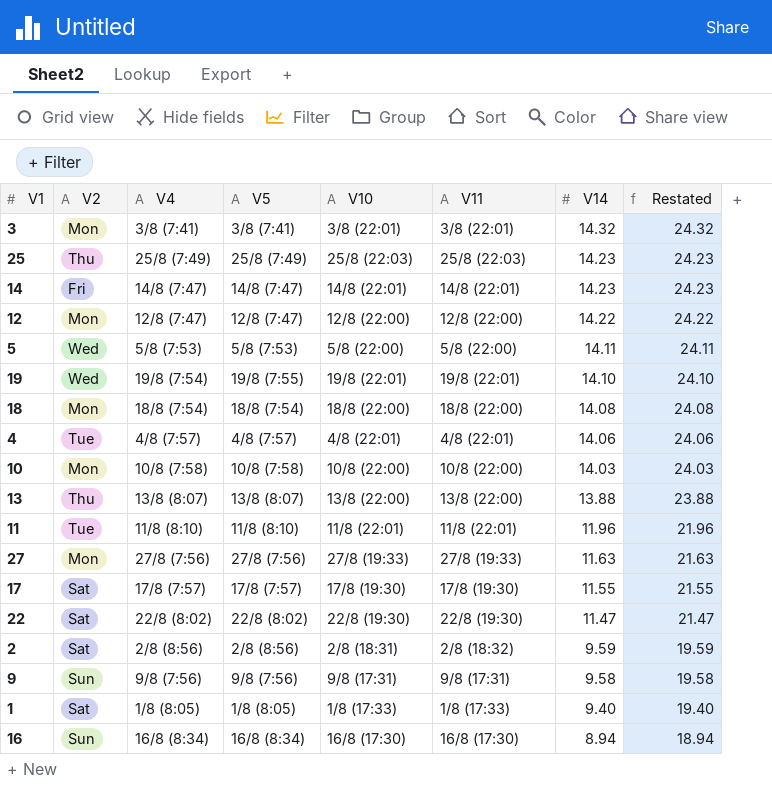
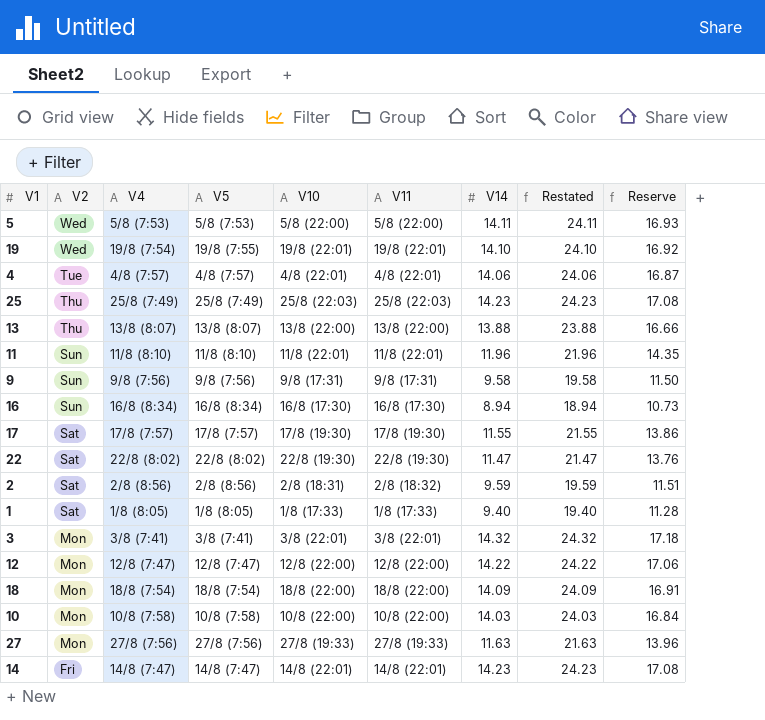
row order: V14 descending -> V2 descending
column Reserve | formula: none -> [V14] * 1.2
11 | V2: Tue -> Sun
18 | V14: 14.08 -> 14.09
18 | Restated: 24.08 -> 24.09

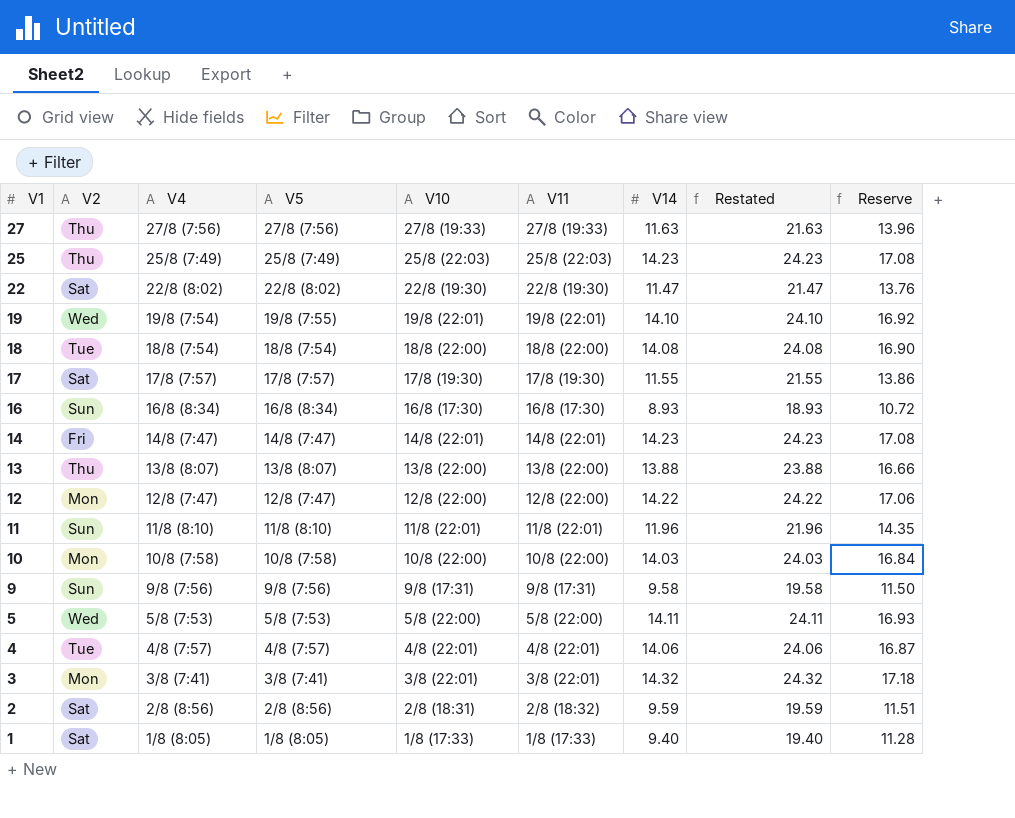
row order: V2 descending -> V1 descending
27 | V2: Mon -> Thu
18 | V2: Mon -> Tue
18 | V14: 14.09 -> 14.08
18 | Restated: 24.09 -> 24.08
18 | Reserve: 16.91 -> 16.90
16 | V14: 8.94 -> 8.93
16 | Restated: 18.94 -> 18.93
16 | Reserve: 10.73 -> 10.72

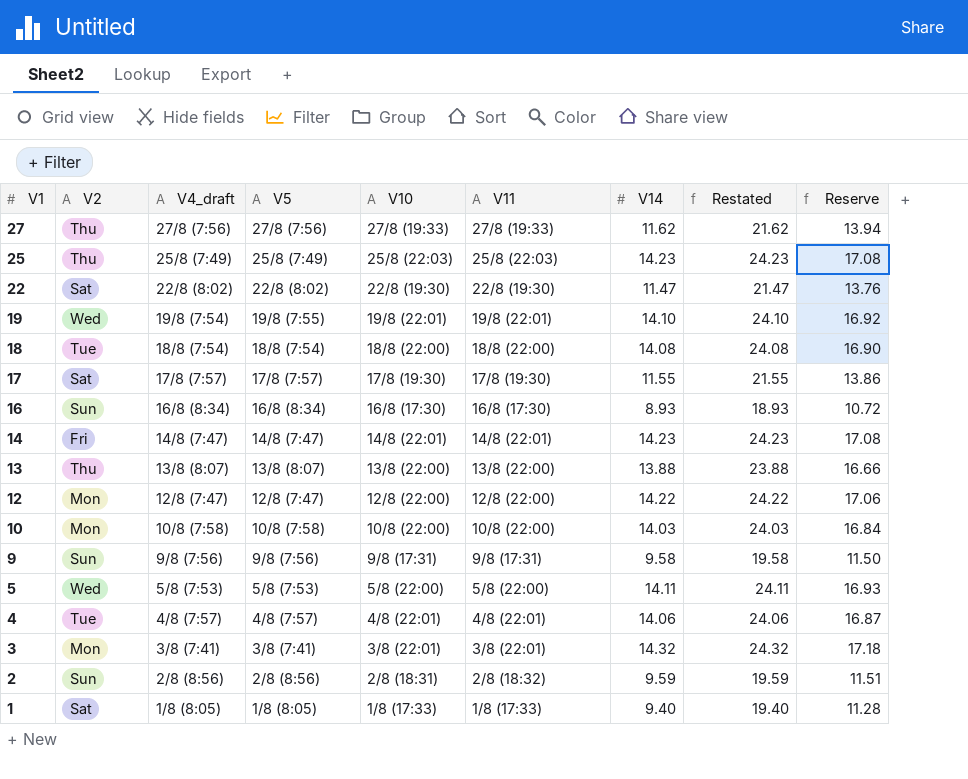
column name: V4 -> V4_draft
row 11: Sun | 11/8 (8:10) | 11/8 (8:10) | 11/8 (22:01) | 11/8 (22:01) | 11.96 | 21.96 | 14.35 -> none
27 | V14: 11.63 -> 11.62
27 | Restated: 21.63 -> 21.62
27 | Reserve: 13.96 -> 13.94
2 | V2: Sat -> Sun

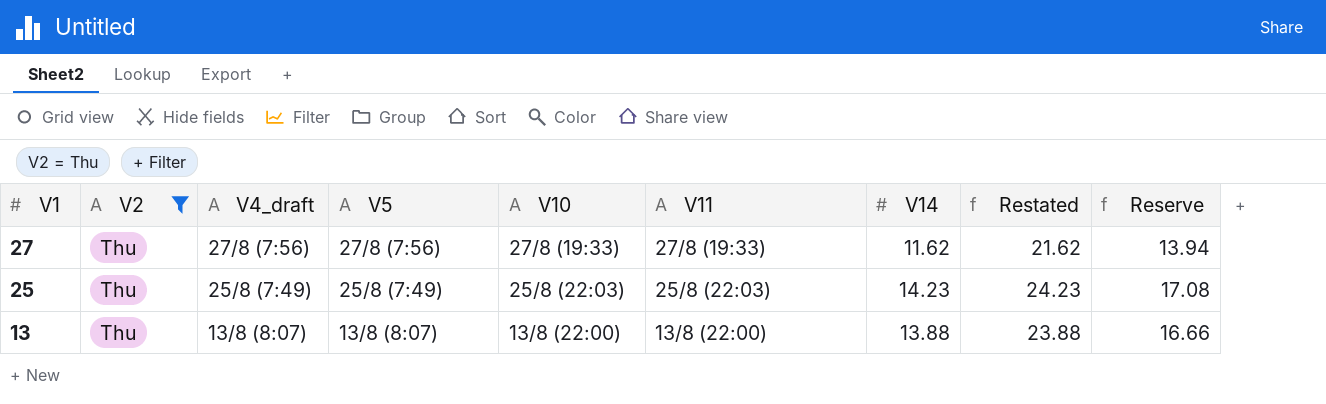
filter: none -> V2 = Thu

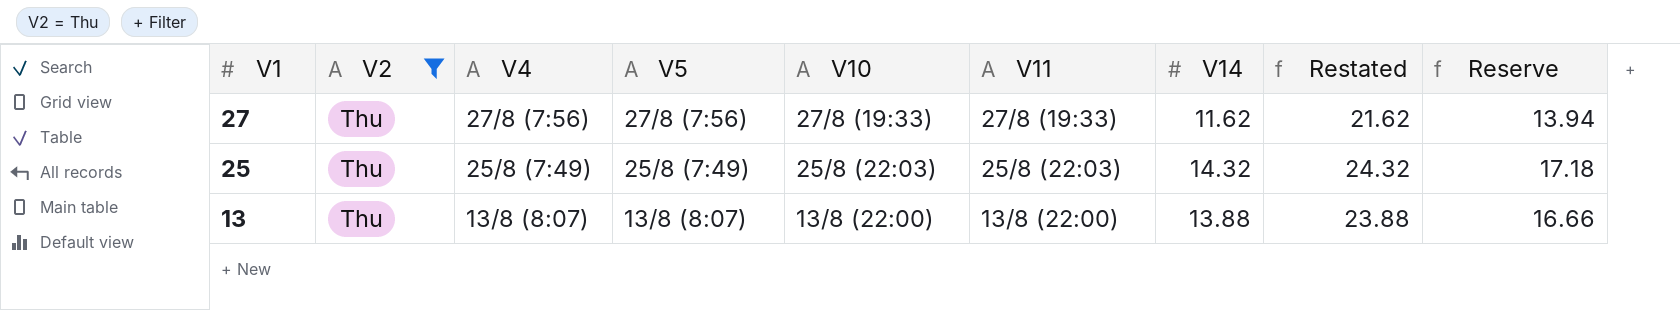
column name: V4_draft -> V4
25 | V14: 14.23 -> 14.32
25 | Restated: 24.23 -> 24.32
25 | Reserve: 17.08 -> 17.18

